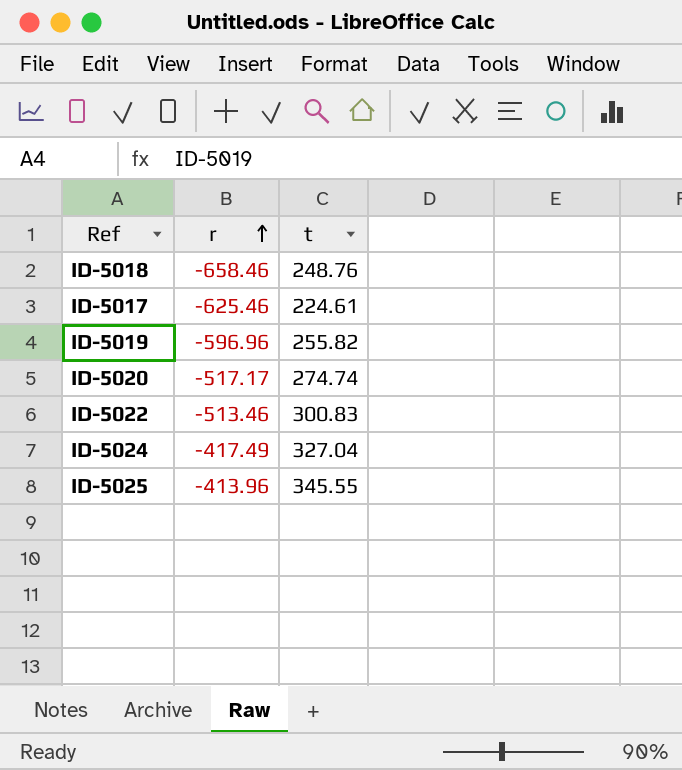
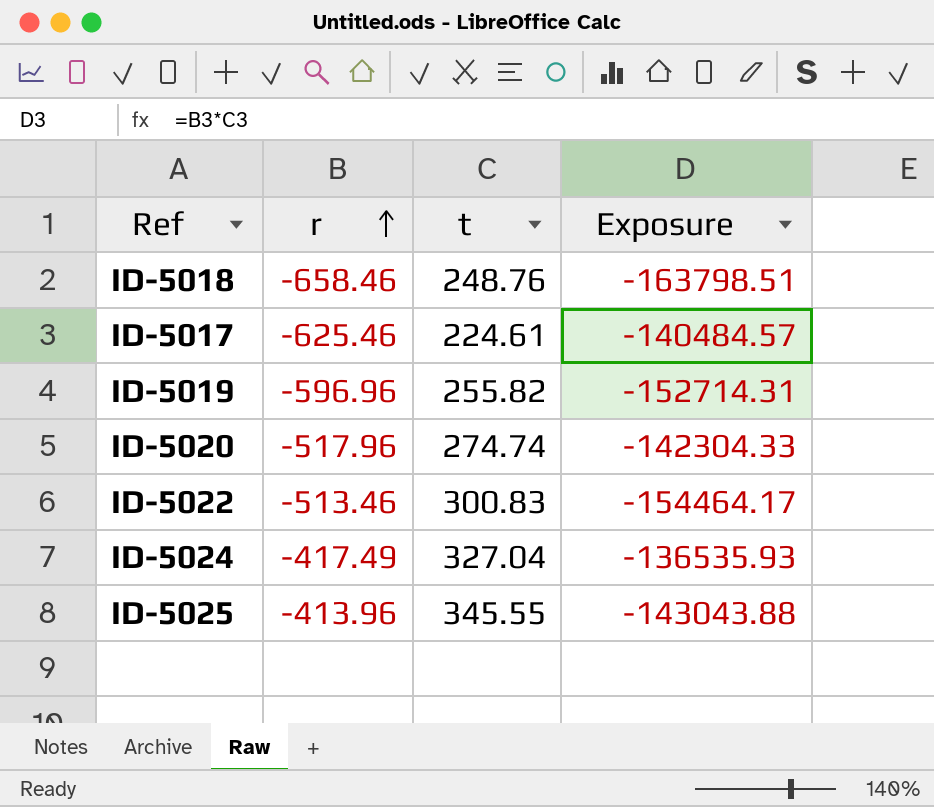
column Exposure | formula: none -> [r] * [t]
ID-5020 | r: -517.17 -> -517.96

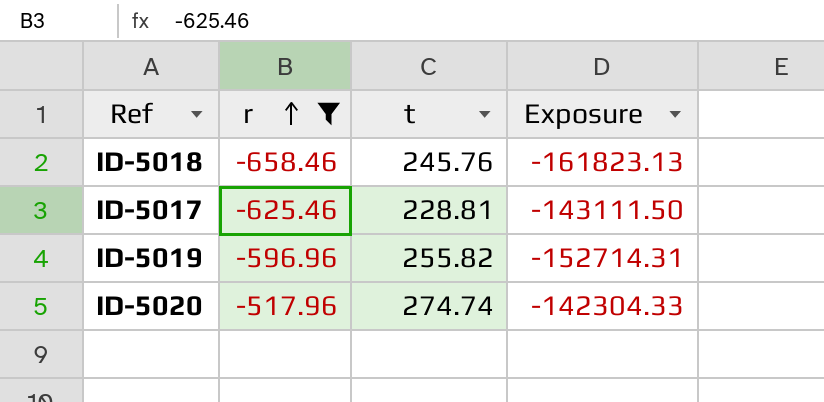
filter: none -> r <= -517.96
ID-5018 | t: 248.76 -> 245.76
ID-5018 | Exposure: -163798.51 -> -161823.13
ID-5017 | t: 224.61 -> 228.81
ID-5017 | Exposure: -140484.57 -> -143111.50

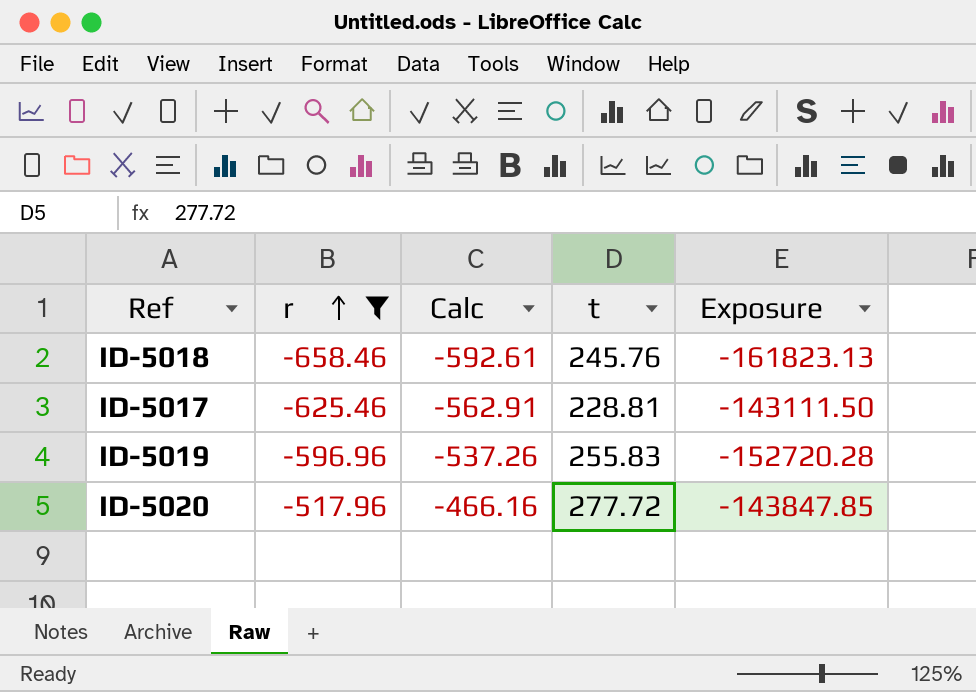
column Calc | formula: none -> [r] * 0.9
ID-5019 | t: 255.82 -> 255.83
ID-5019 | Exposure: -152714.31 -> -152720.28
ID-5020 | t: 274.74 -> 277.72
ID-5020 | Exposure: -142304.33 -> -143847.85

